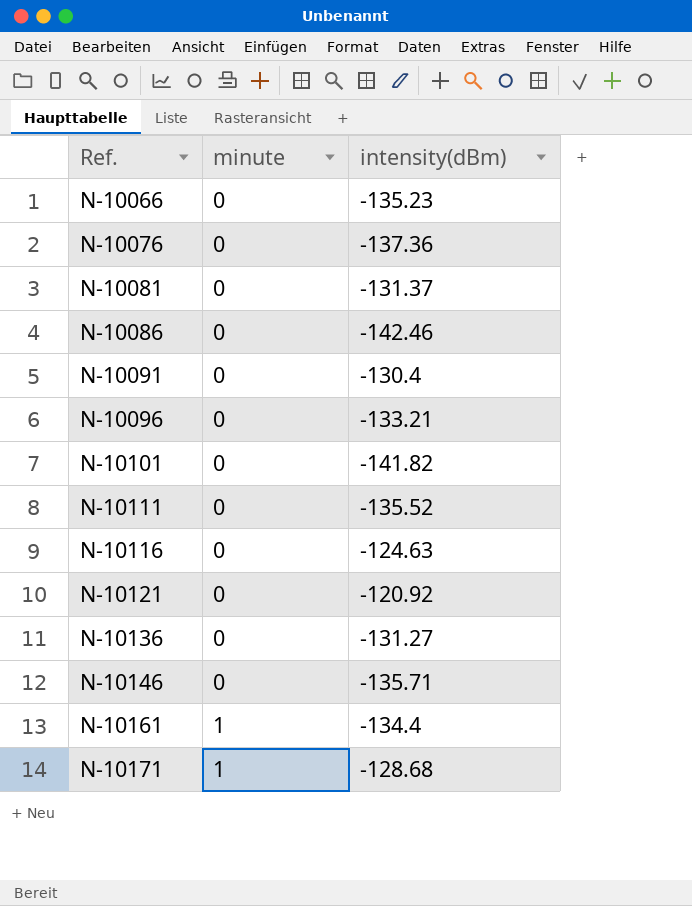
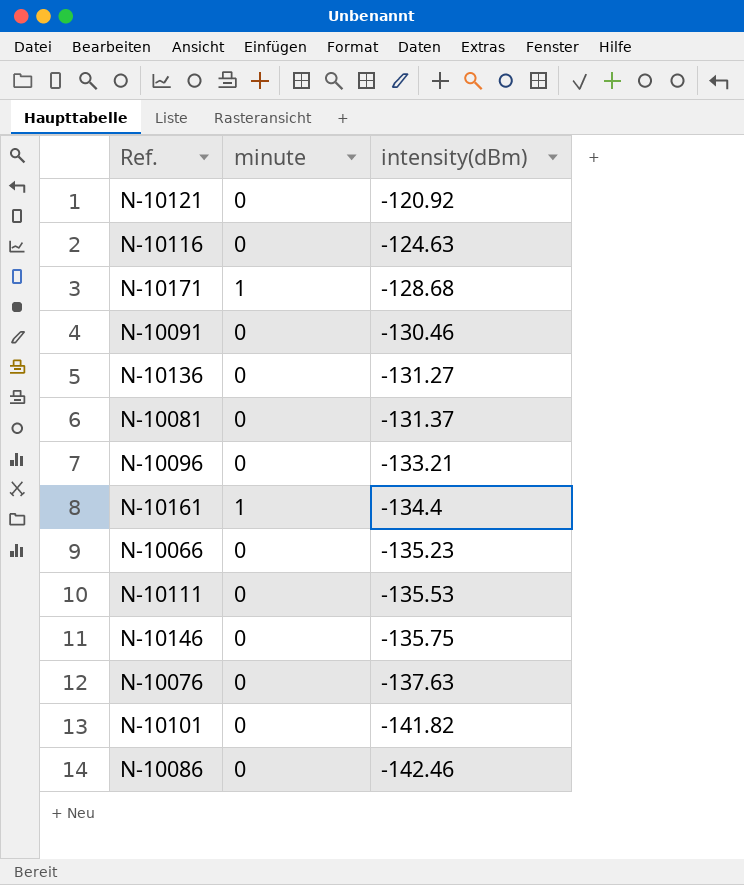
row order: Ref. ascending -> intensity(dBm) descending
N-10091 | intensity(dBm): -130.4 -> -130.46
N-10111 | intensity(dBm): -135.52 -> -135.53
N-10146 | intensity(dBm): -135.71 -> -135.75
N-10076 | intensity(dBm): -137.36 -> -137.63

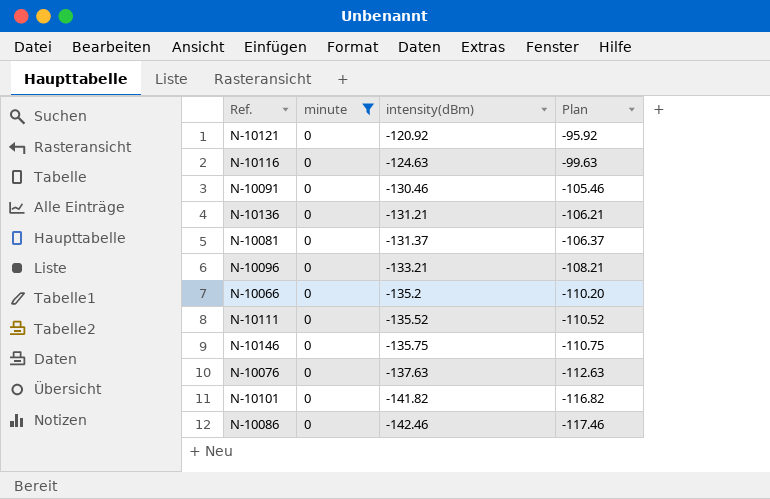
filter: none -> minute = 0
column Plan | formula: none -> [intensity(dBm)] + 25
N-10136 | intensity(dBm): -131.27 -> -131.21
N-10066 | intensity(dBm): -135.23 -> -135.2
N-10111 | intensity(dBm): -135.53 -> -135.52

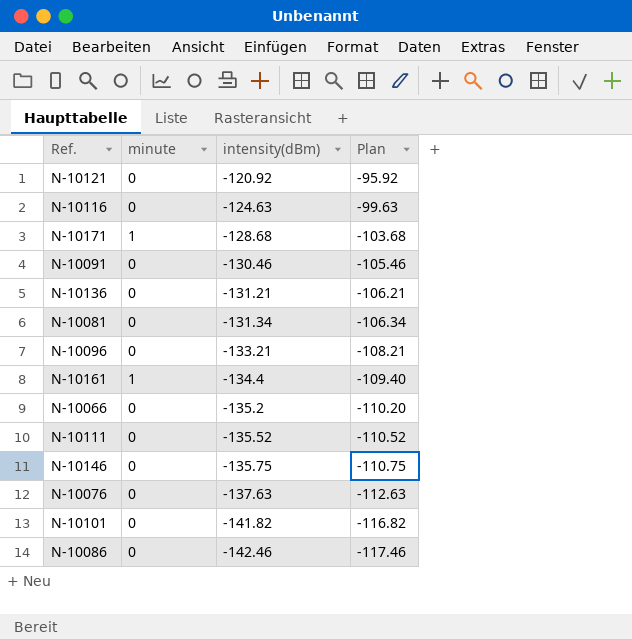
filter: minute = 0 -> none
N-10081 | intensity(dBm): -131.37 -> -131.34
N-10081 | Plan: -106.37 -> -106.34

